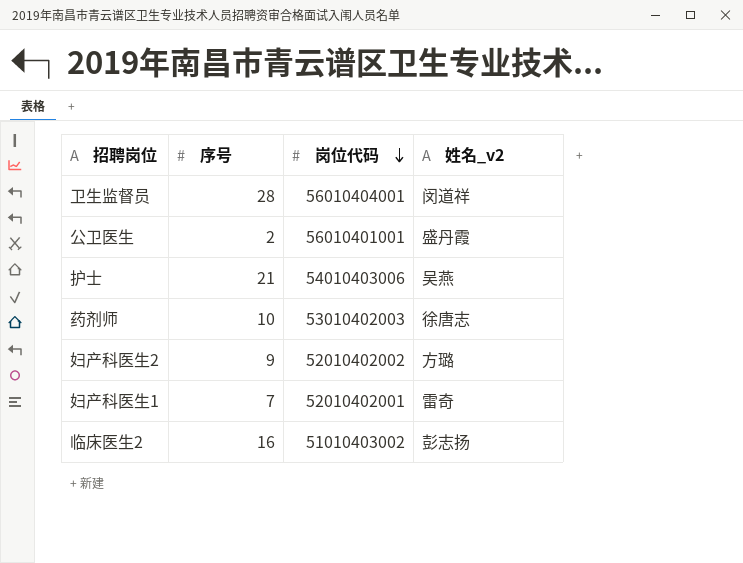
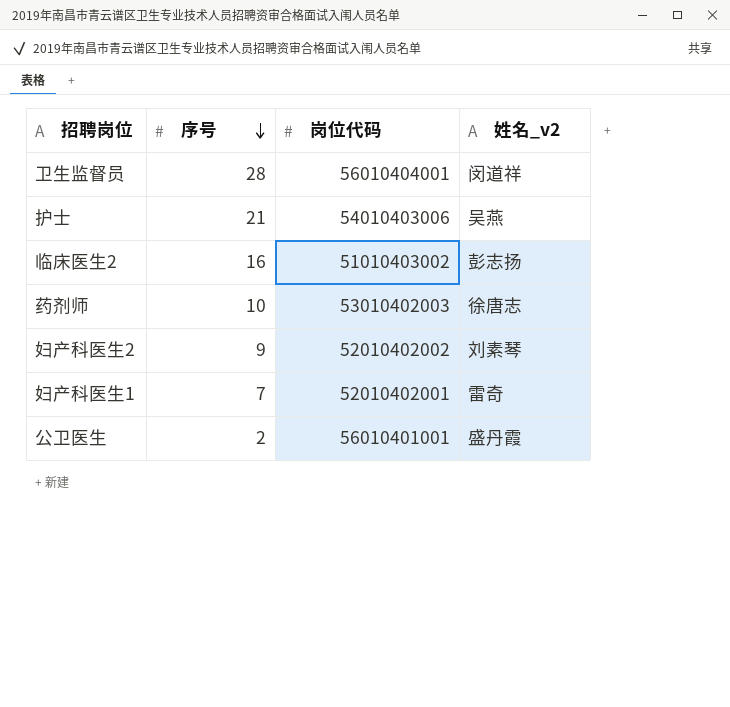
row order: 岗位代码 descending -> 序号 descending
妇产科医生2 | 姓名_v2: 方璐 -> 刘素琴

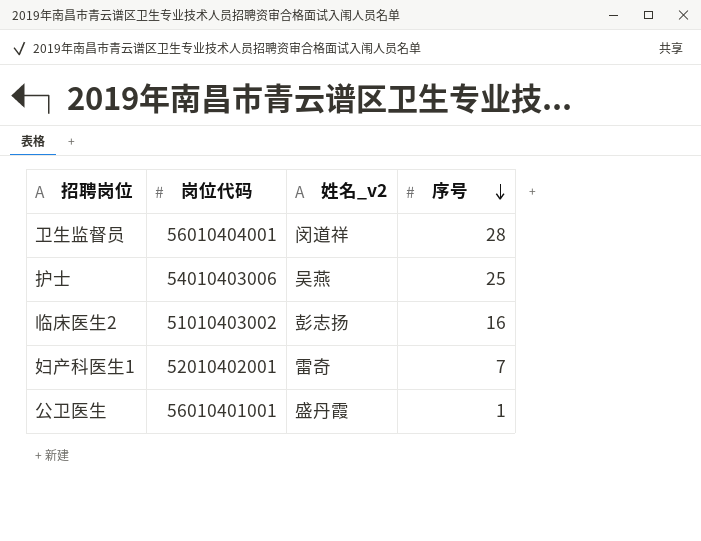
column 序号 | position: 2 -> 4
row 药剂师: 10 | 53010402003 | 徐唐志 -> none
row 妇产科医生2: 9 | 52010402002 | 刘素琴 -> none
护士 | 序号: 21 -> 25
公卫医生 | 序号: 2 -> 1

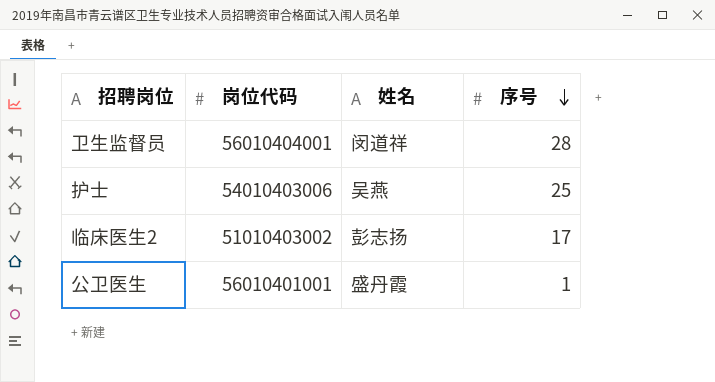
column name: 姓名_v2 -> 姓名
row 妇产科医生1: 52010402001 | 雷奇 | 7 -> none
临床医生2 | 序号: 16 -> 17

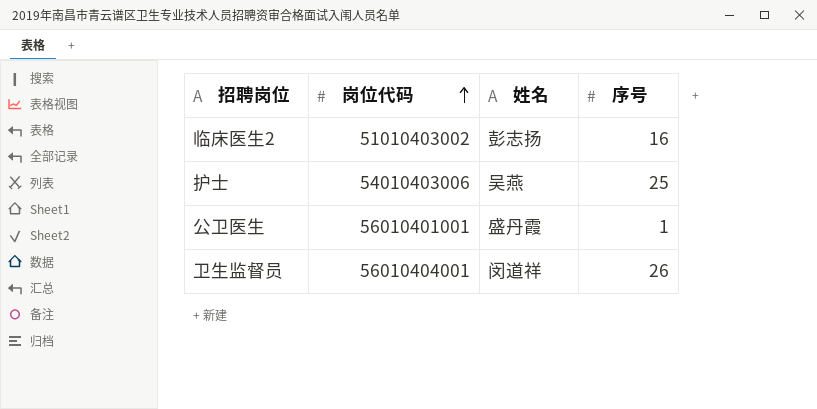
row order: 序号 descending -> 岗位代码 ascending
临床医生2 | 序号: 17 -> 16
卫生监督员 | 序号: 28 -> 26

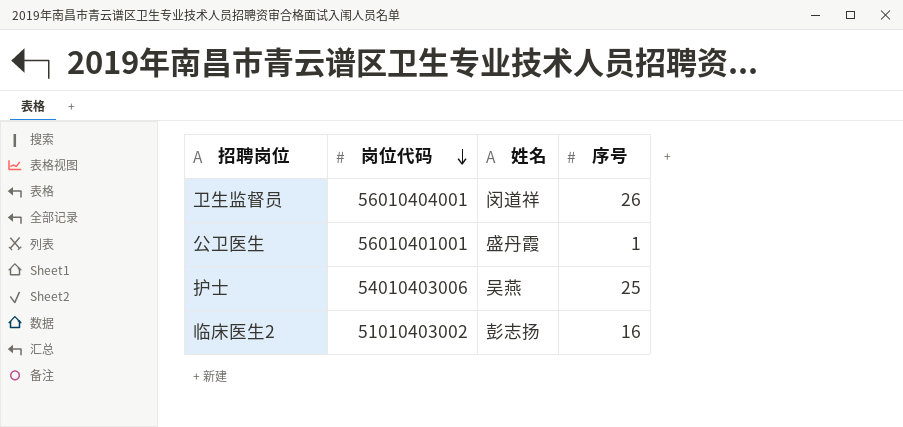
row order: 岗位代码 ascending -> 岗位代码 descending

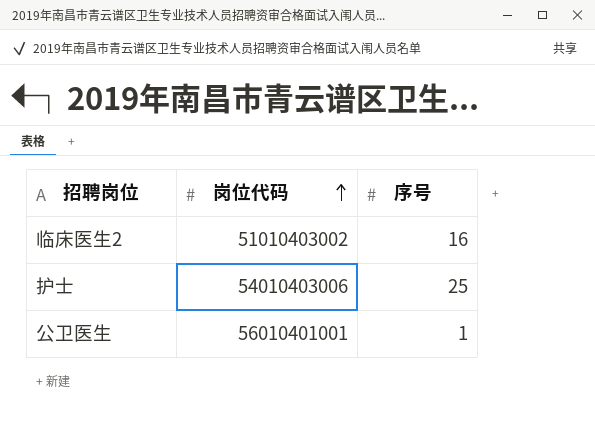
row order: 岗位代码 descending -> 岗位代码 ascending
column 姓名 | position: 3 -> none
row 卫生监督员: 56010404001 | 闵道祥 | 26 -> none

